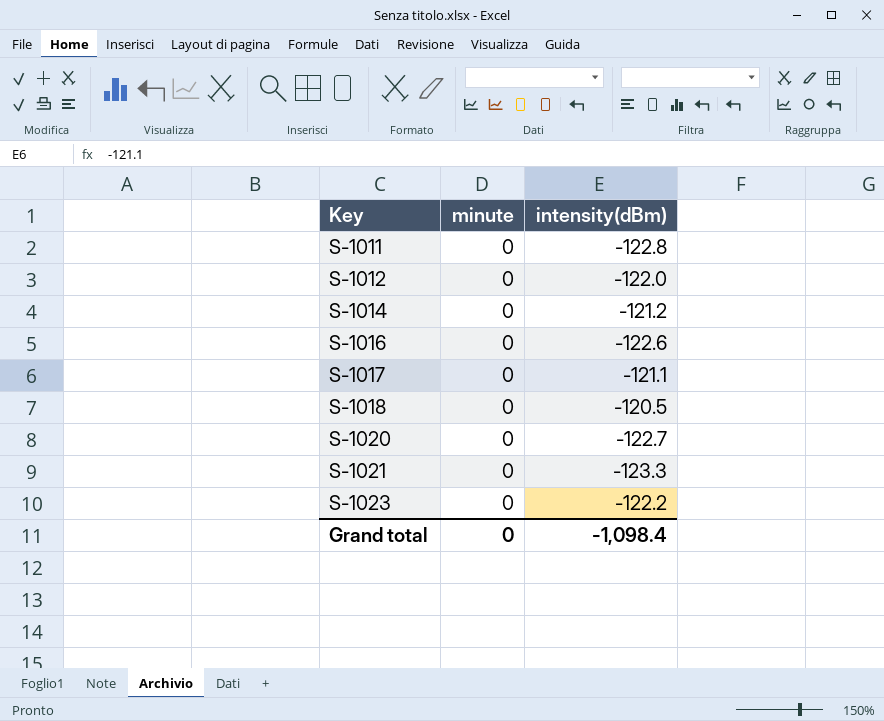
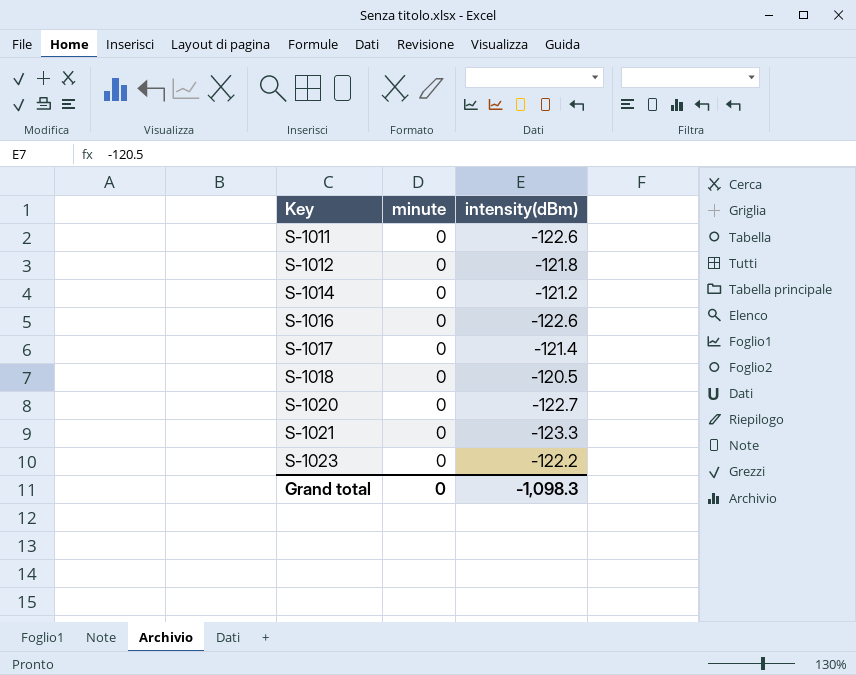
S-1011 | intensity(dBm): -122.8 -> -122.6
S-1012 | intensity(dBm): -122.0 -> -121.8
S-1017 | intensity(dBm): -121.1 -> -121.4
Grand total | intensity(dBm): -1,098.4 -> -1,098.3

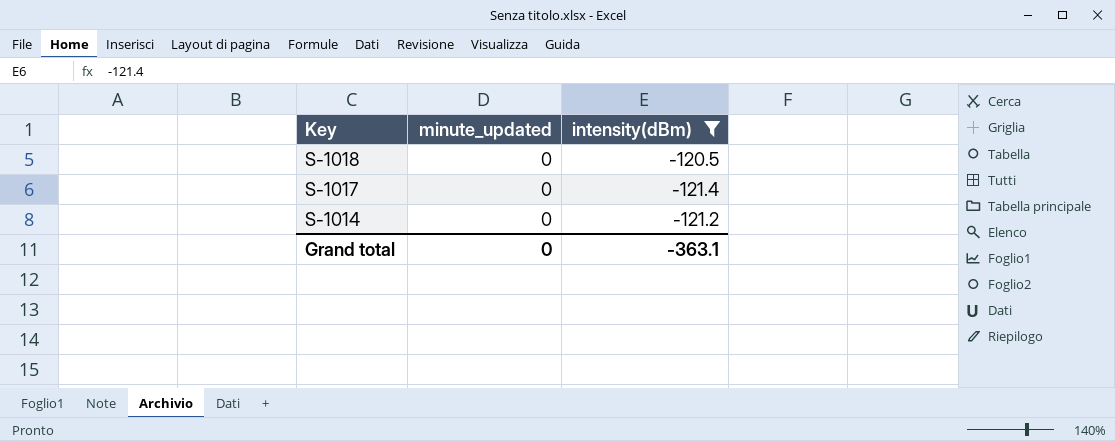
filter: none -> intensity(dBm) >= -121.4
row order: Key ascending -> Key descending
column name: minute -> minute_updated
Grand total | intensity(dBm): -1,098.3 -> -363.1

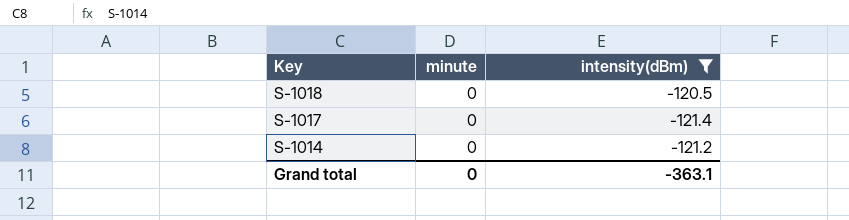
column name: minute_updated -> minute

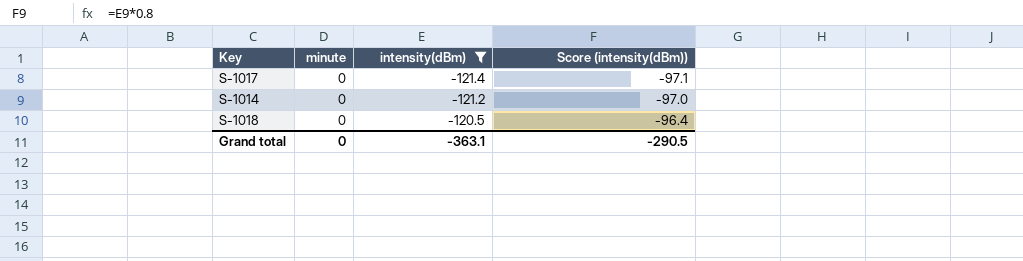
row order: Key descending -> intensity(dBm) ascending
column Score (intensity(dBm)) | formula: none -> [intensity(dBm)] * 0.8

